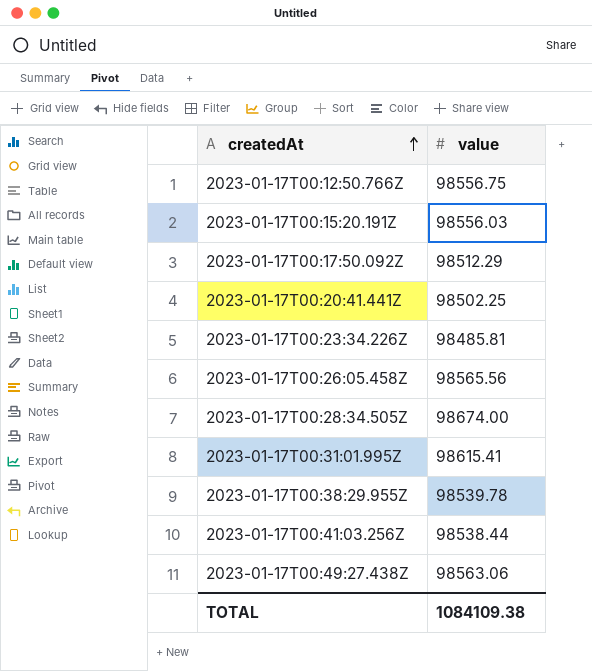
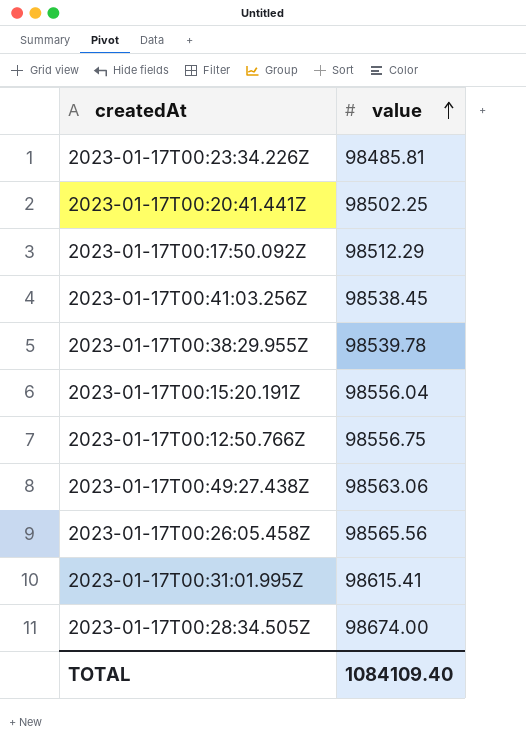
row order: createdAt ascending -> value ascending
2023-01-17T00:41:03.256Z | value: 98538.44 -> 98538.45
2023-01-17T00:15:20.191Z | value: 98556.03 -> 98556.04
TOTAL | value: 1084109.38 -> 1084109.40

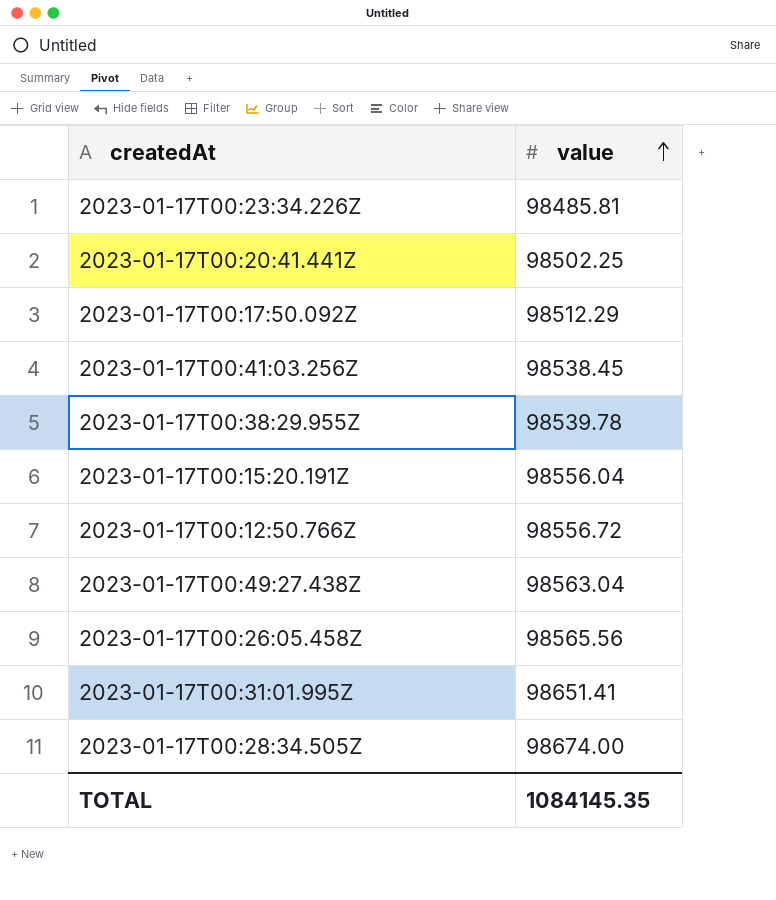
2023-01-17T00:12:50.766Z | value: 98556.75 -> 98556.72
2023-01-17T00:49:27.438Z | value: 98563.06 -> 98563.04
2023-01-17T00:31:01.995Z | value: 98615.41 -> 98651.41
TOTAL | value: 1084109.40 -> 1084145.35

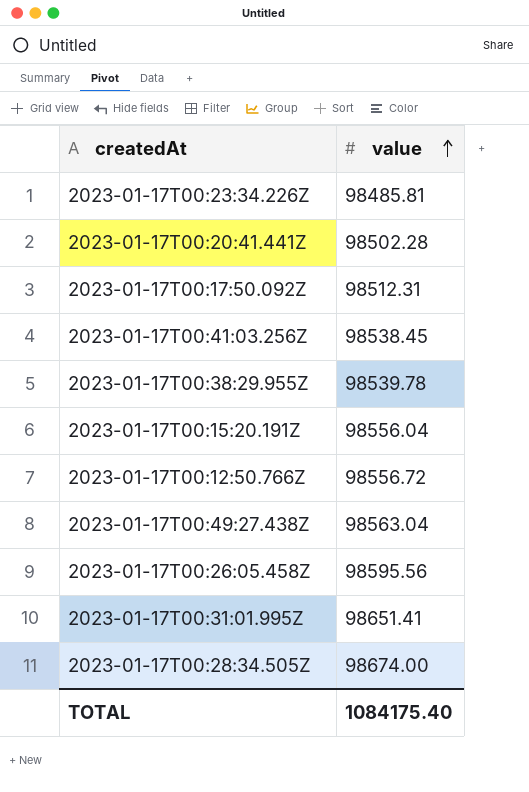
2023-01-17T00:20:41.441Z | value: 98502.25 -> 98502.28
2023-01-17T00:17:50.092Z | value: 98512.29 -> 98512.31
2023-01-17T00:26:05.458Z | value: 98565.56 -> 98595.56
TOTAL | value: 1084145.35 -> 1084175.40

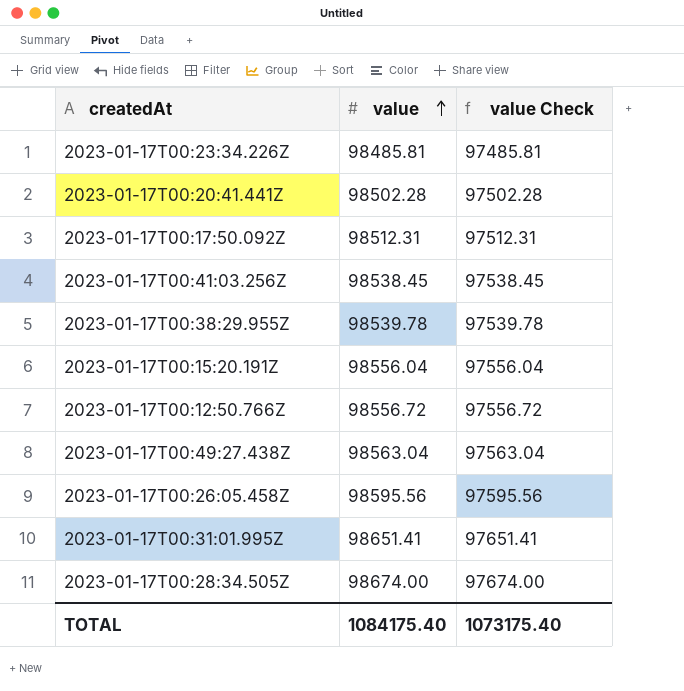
column value Check | formula: none -> [value] - 1000

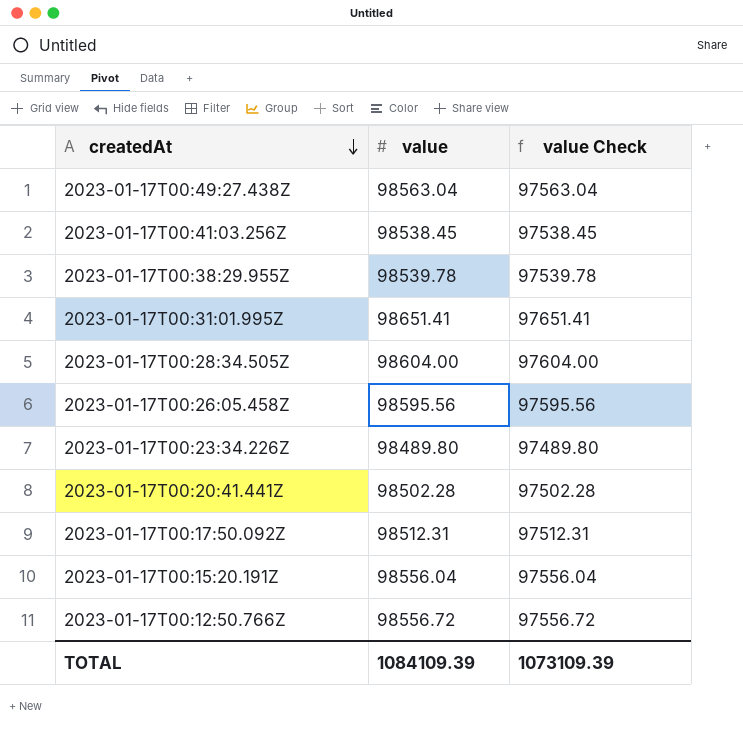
row order: value ascending -> createdAt descending
2023-01-17T00:28:34.505Z | value: 98674.00 -> 98604.00
2023-01-17T00:28:34.505Z | value Check: 97674.00 -> 97604.00
2023-01-17T00:23:34.226Z | value: 98485.81 -> 98489.80
2023-01-17T00:23:34.226Z | value Check: 97485.81 -> 97489.80
TOTAL | value: 1084175.40 -> 1084109.39
TOTAL | value Check: 1073175.40 -> 1073109.39

